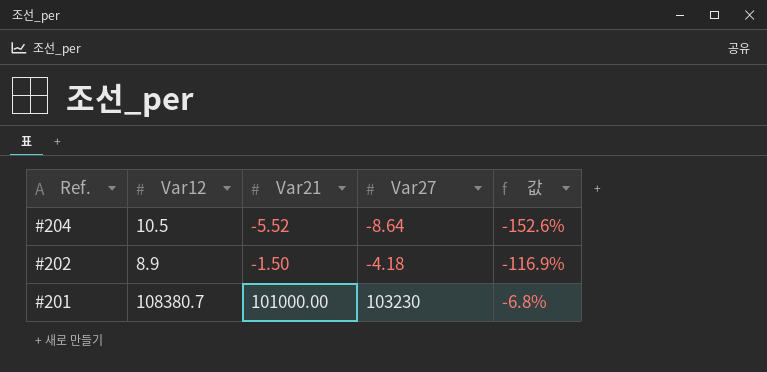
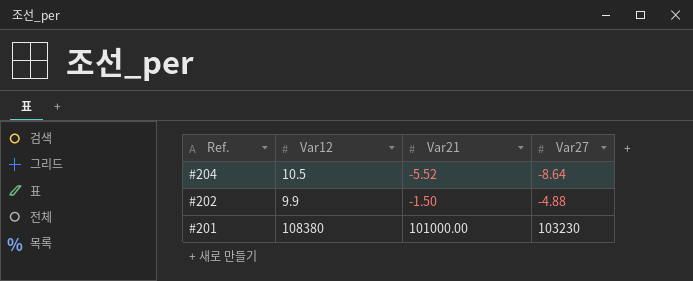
column 값 | formula: ([Var21] - [Var12]) / [Var12] -> none
#202 | Var12: 8.9 -> 9.9
#202 | Var27: -4.18 -> -4.88
#201 | Var12: 108380.7 -> 108380

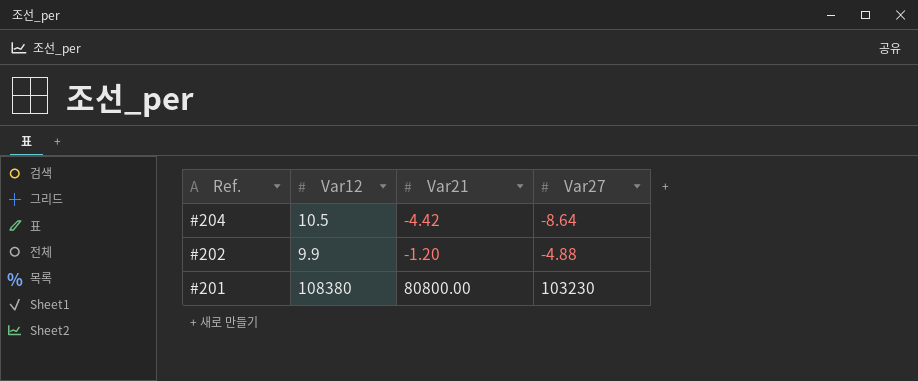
#204 | Var21: -5.52 -> -4.42
#202 | Var21: -1.50 -> -1.20
#201 | Var21: 101000.00 -> 80800.00

